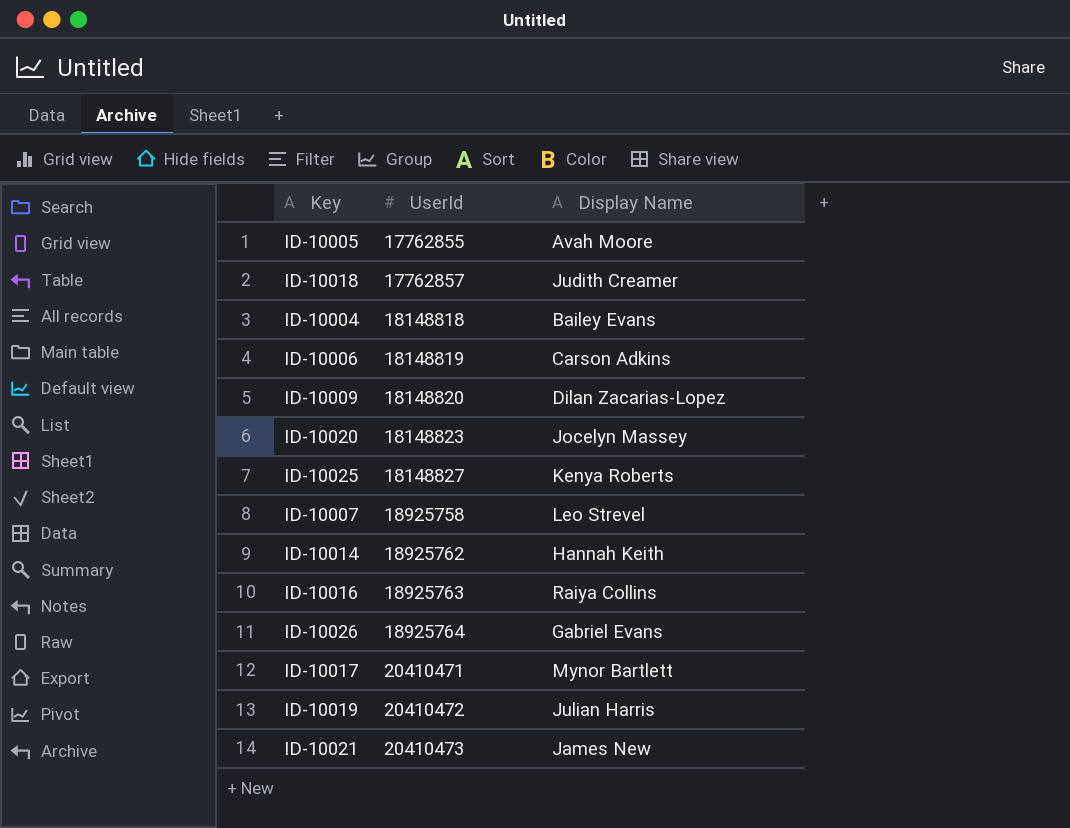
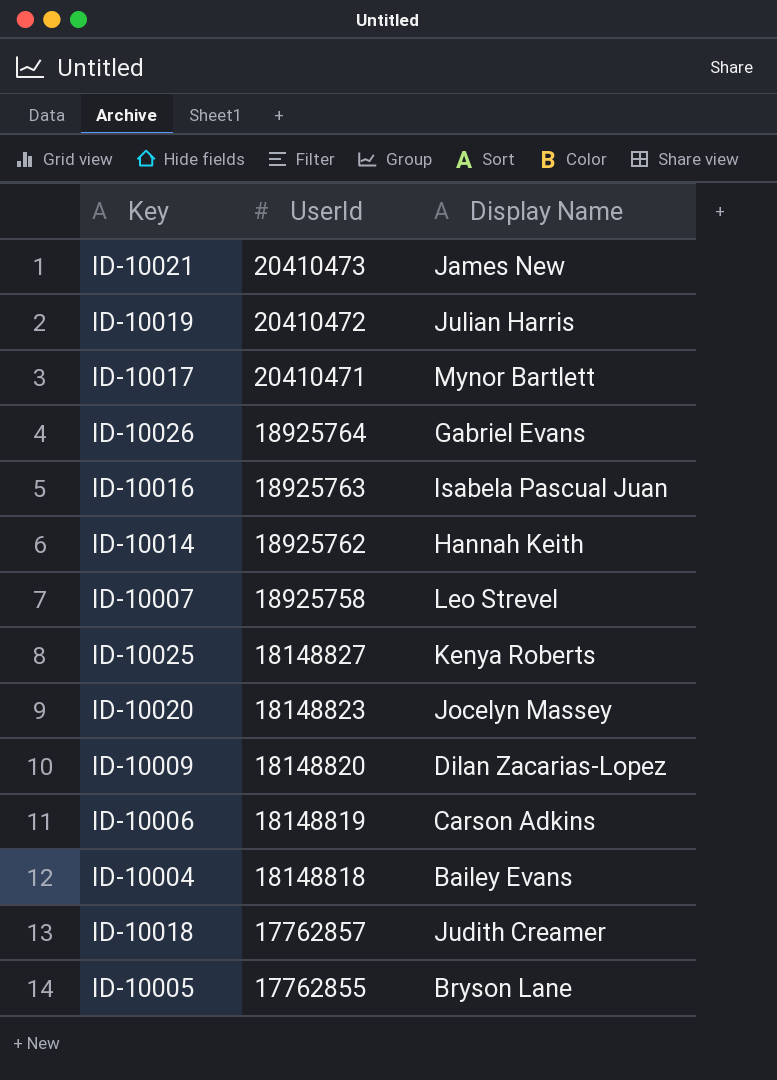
row order: UserId ascending -> UserId descending
ID-10016 | Display Name: Raiya Collins -> Isabela Pascual Juan
ID-10005 | Display Name: Avah Moore -> Bryson Lane

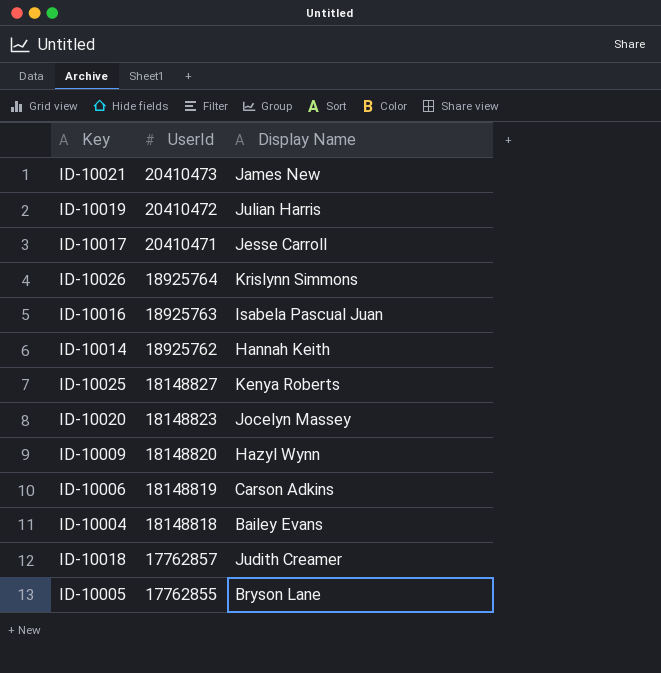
row ID-10007: 18925758 | Leo Strevel -> none
ID-10017 | Display Name: Mynor Bartlett -> Jesse Carroll
ID-10026 | Display Name: Gabriel Evans -> Krislynn Simmons
ID-10009 | Display Name: Dilan Zacarias-Lopez -> Hazyl Wynn

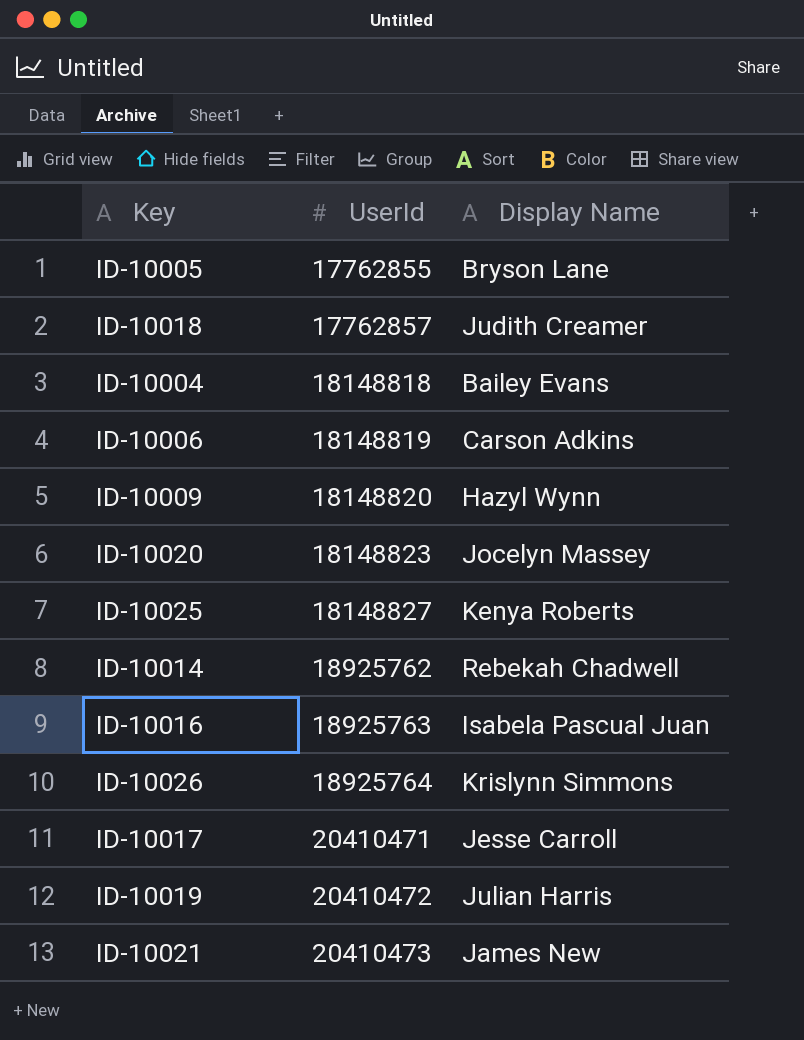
row order: UserId descending -> UserId ascending
ID-10014 | Display Name: Hannah Keith -> Rebekah Chadwell

